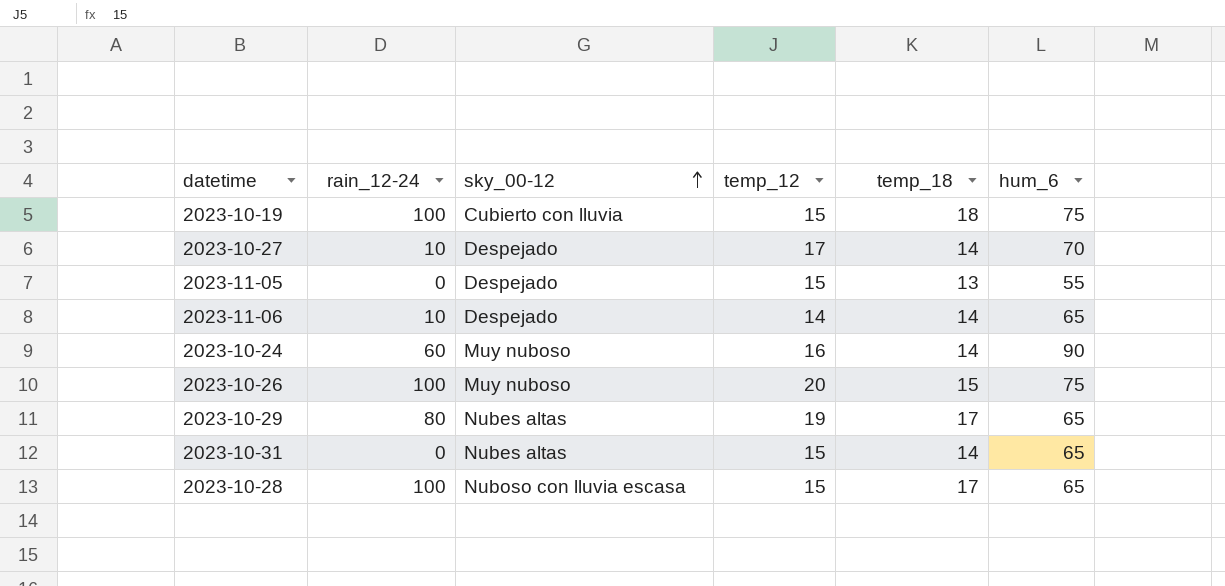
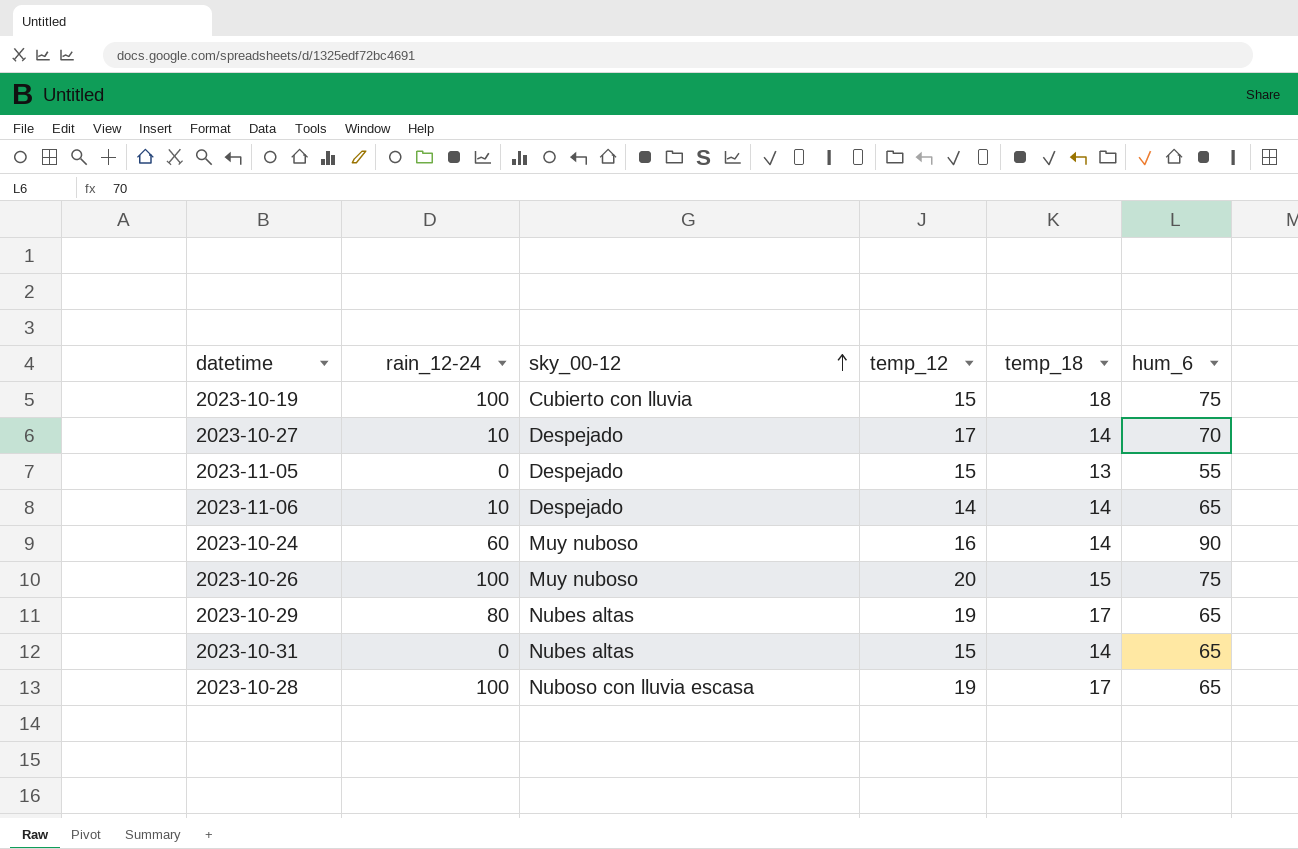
2023-10-28 | temp_12: 15 -> 19

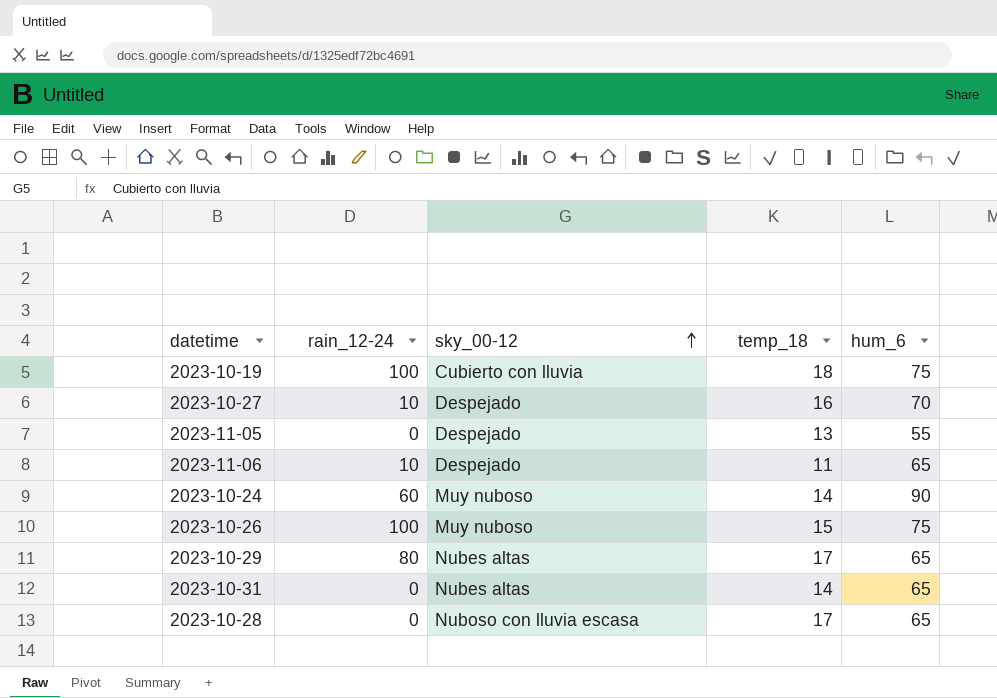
column temp_12 | position: 4 -> none
2023-10-27 | temp_18: 14 -> 16
2023-11-06 | temp_18: 14 -> 11
2023-10-28 | rain_12-24: 100 -> 0

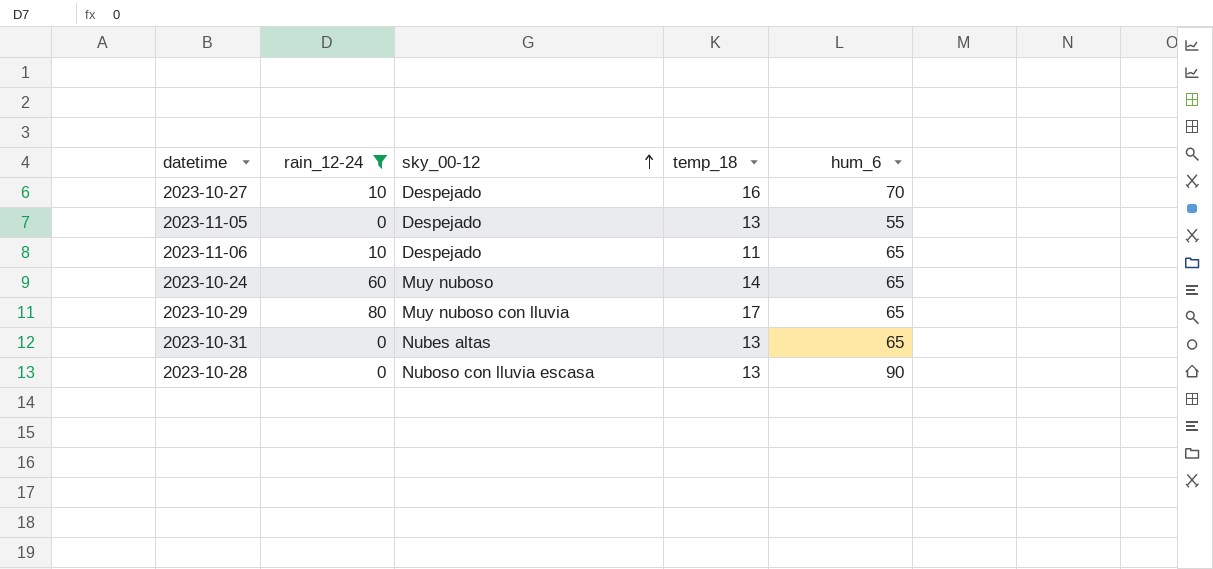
filter: none -> rain_12-24 != 100
2023-10-24 | hum_6: 90 -> 65
2023-10-29 | sky_00-12: Nubes altas -> Muy nuboso con lluvia
2023-10-31 | temp_18: 14 -> 13
2023-10-28 | temp_18: 17 -> 13
2023-10-28 | hum_6: 65 -> 90

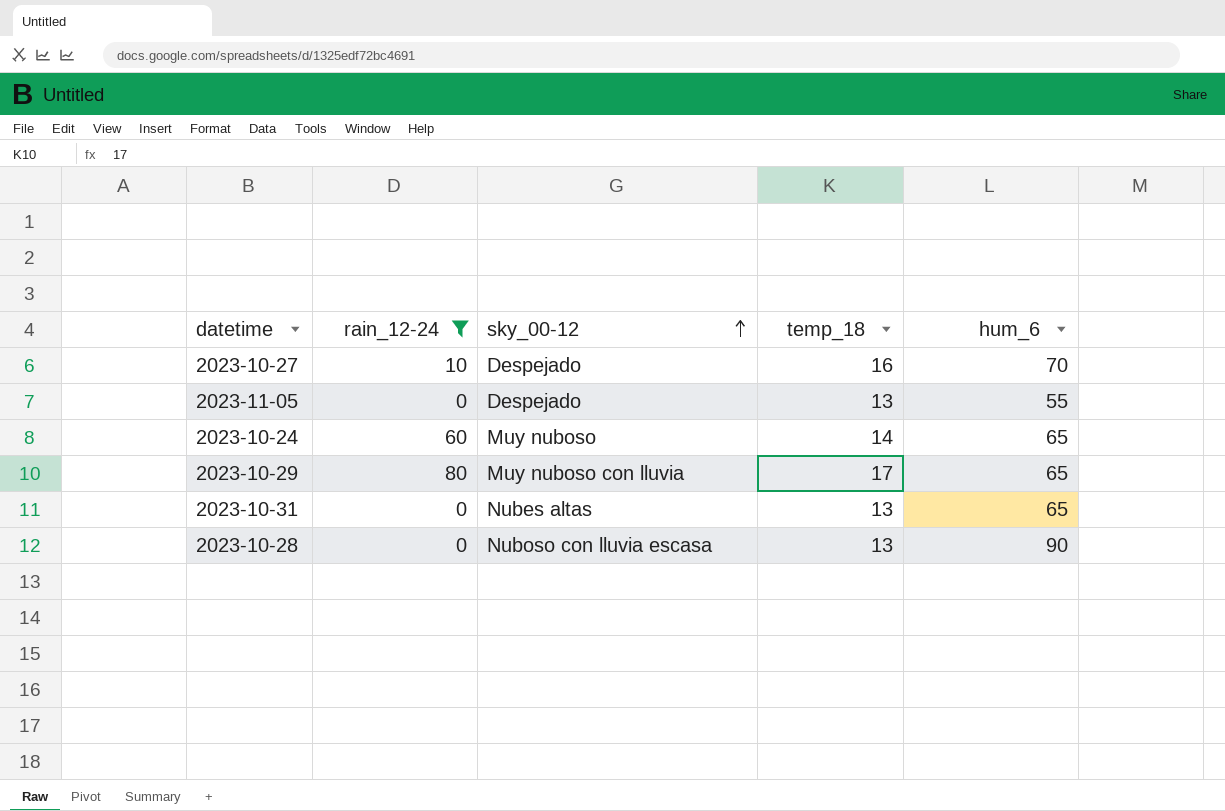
row 2023-11-06: 10 | Despejado | 11 | 65 -> none

